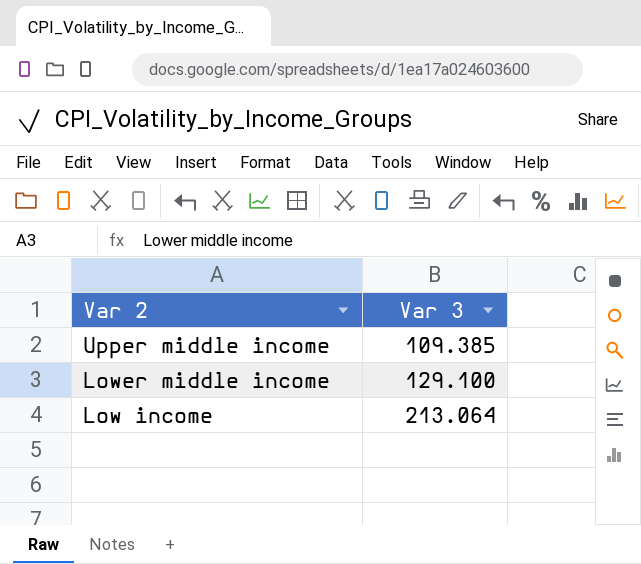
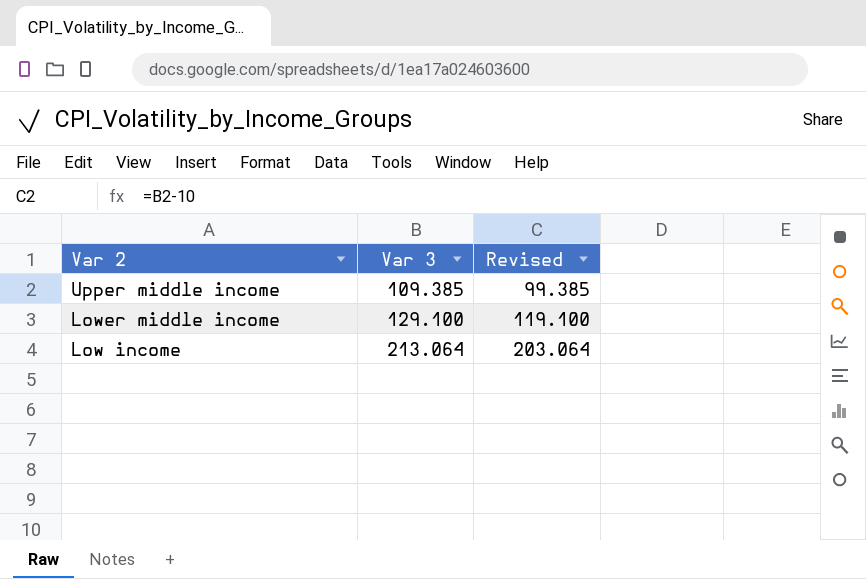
column Revised | formula: none -> [Var 3] - 10

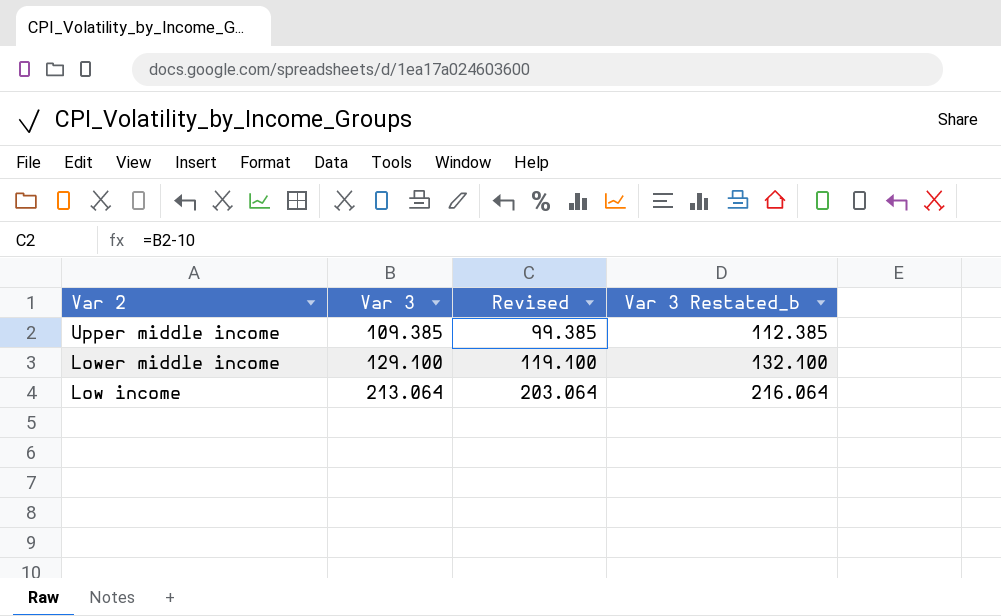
column Var 3 Restated_b | formula: none -> [Var 3] + 3

